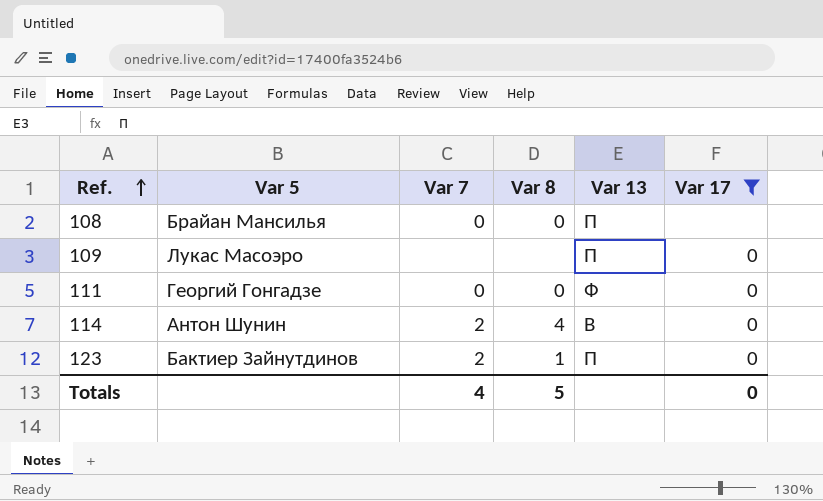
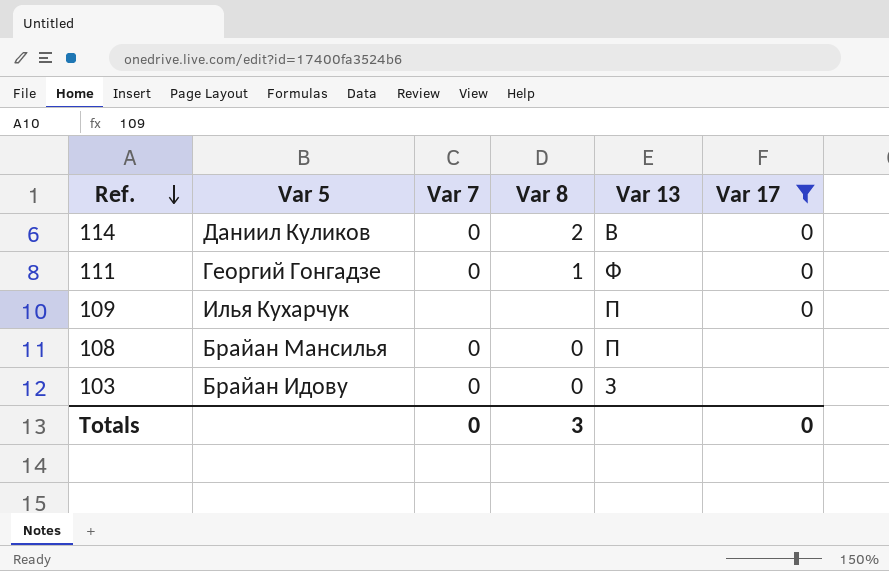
row order: Ref. ascending -> Ref. descending
row 123: Бактиер Зайнутдинов | 2 | 1 | П | 0 -> none
114 | Var 5: Антон Шунин -> Даниил Куликов
114 | Var 7: 2 -> 0
114 | Var 8: 4 -> 2
111 | Var 8: 0 -> 1
109 | Var 5: Лукас Масоэро -> Илья Кухарчук
row 103: none -> Брайан Идову | 0 | 0 | З | none
Totals | Var 7: 4 -> 0
Totals | Var 8: 5 -> 3

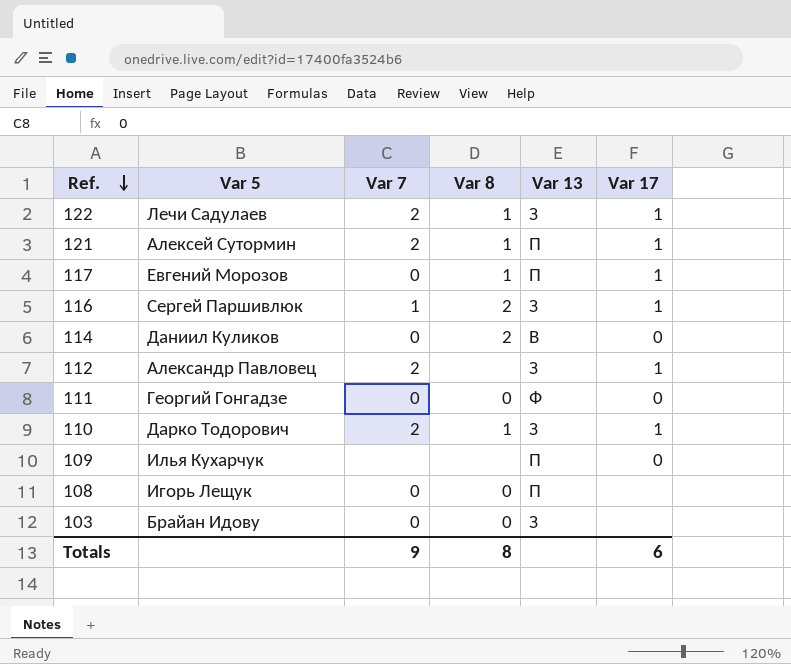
filter: Var 17 != 1 -> none
111 | Var 8: 1 -> 0
108 | Var 5: Брайан Мансилья -> Игорь Лещук
Totals | Var 7: 0 -> 9
Totals | Var 8: 3 -> 8
Totals | Var 17: 0 -> 6

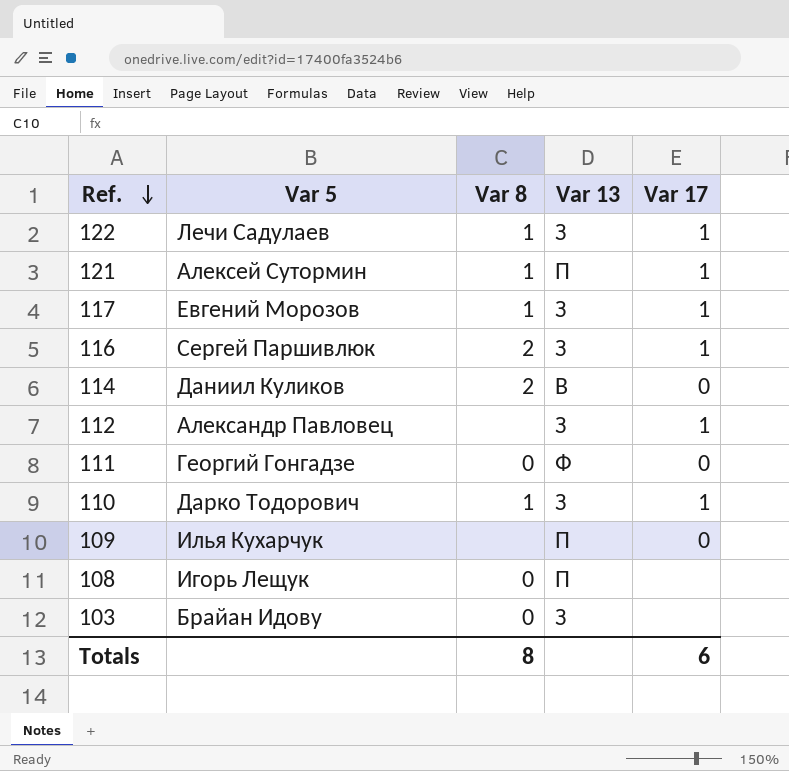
column Var 7 | position: 3 -> none
117 | Var 13: П -> З

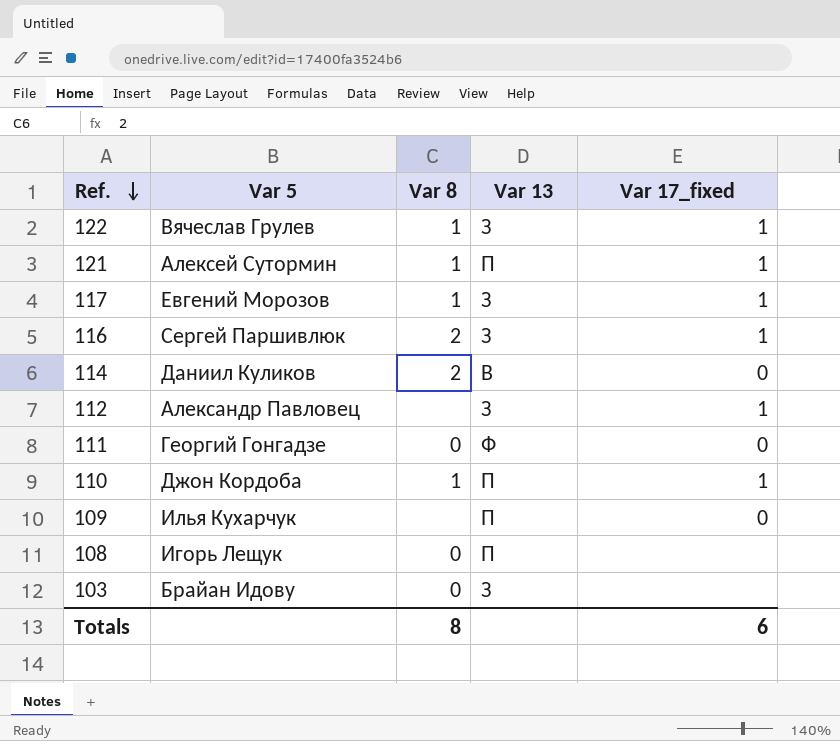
column name: Var 17 -> Var 17_fixed
122 | Var 5: Лечи Садулаев -> Вячеслав Грулев
110 | Var 5: Дарко Тодорович -> Джон Кордоба
110 | Var 13: З -> П

